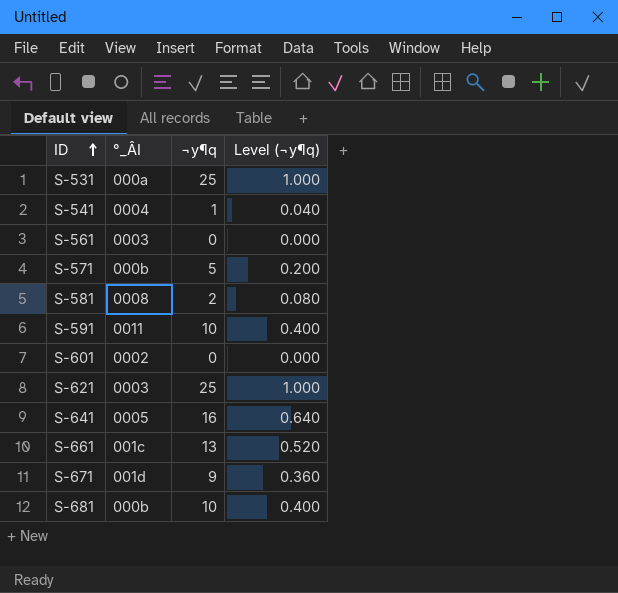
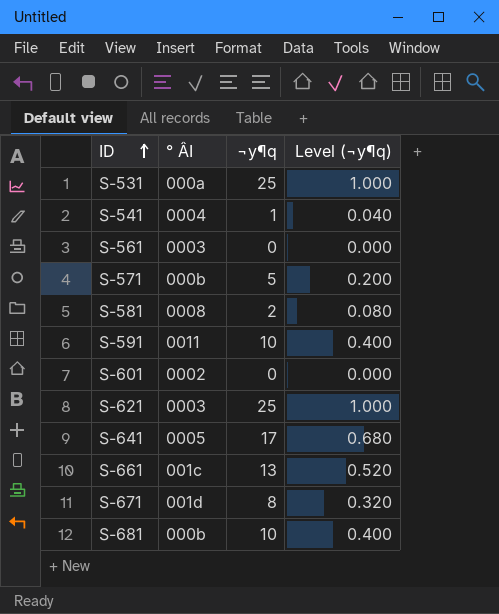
column name: °_ÂI -> ° ÂI
S-641 | ¬y¶q: 16 -> 17
S-641 | Level (¬y¶q): 0.640 -> 0.680
S-671 | ¬y¶q: 9 -> 8
S-671 | Level (¬y¶q): 0.360 -> 0.320

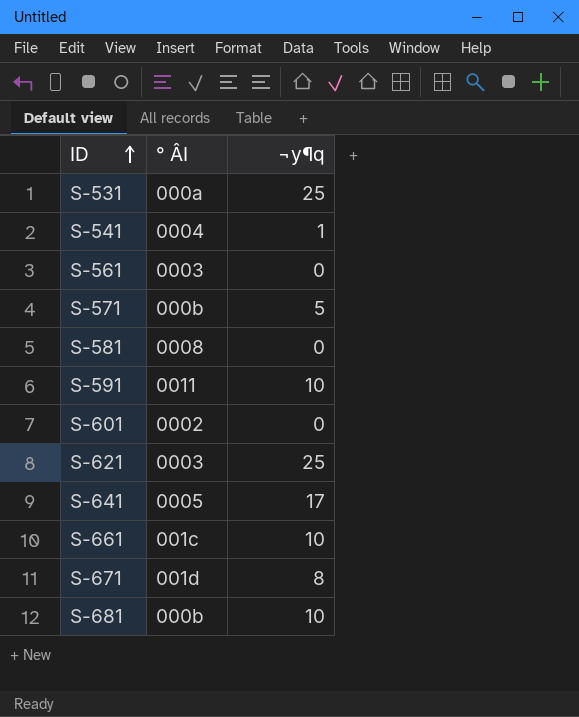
column Level (¬y¶q) | formula: [¬y¶q] * 0.04 -> none
S-581 | ¬y¶q: 2 -> 0
S-661 | ¬y¶q: 13 -> 10

